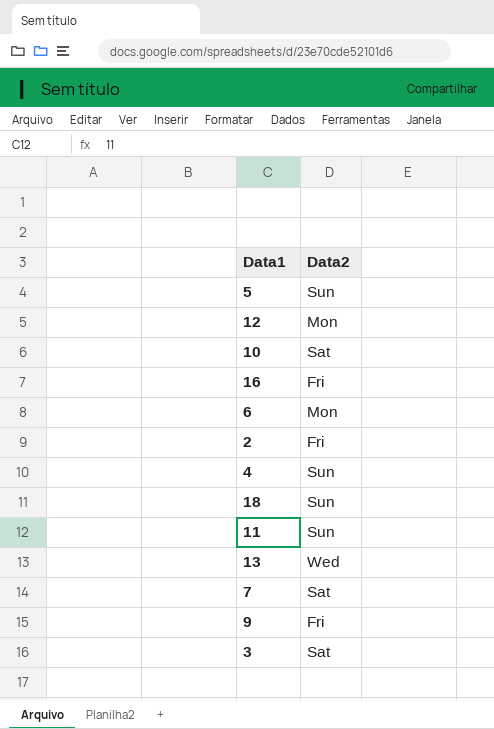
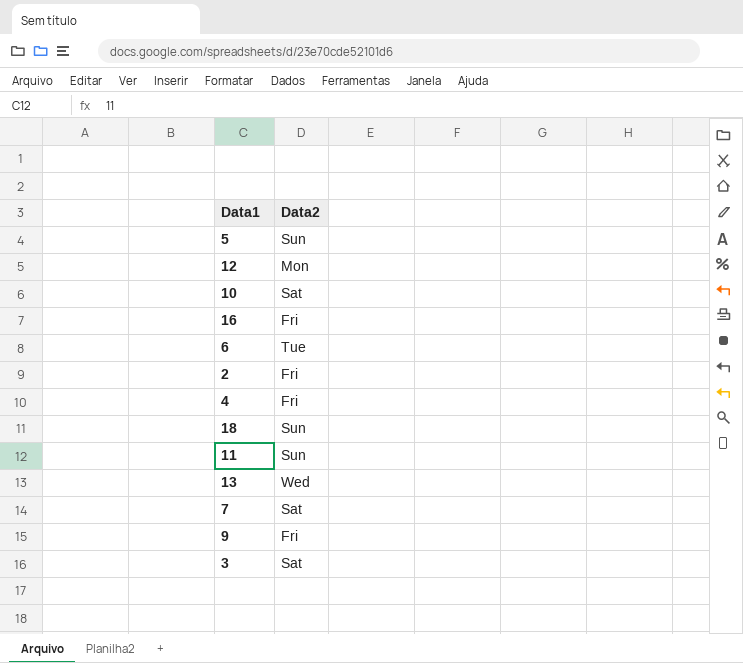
6 | Data2: Mon -> Tue
4 | Data2: Sun -> Fri

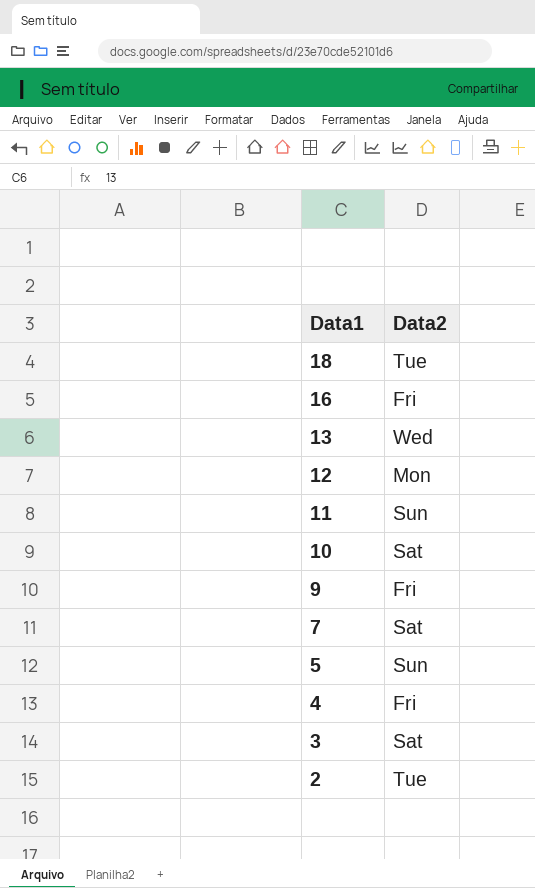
row order: none -> Data1 descending
row 6: Tue -> none
18 | Data2: Sun -> Tue
2 | Data2: Fri -> Tue

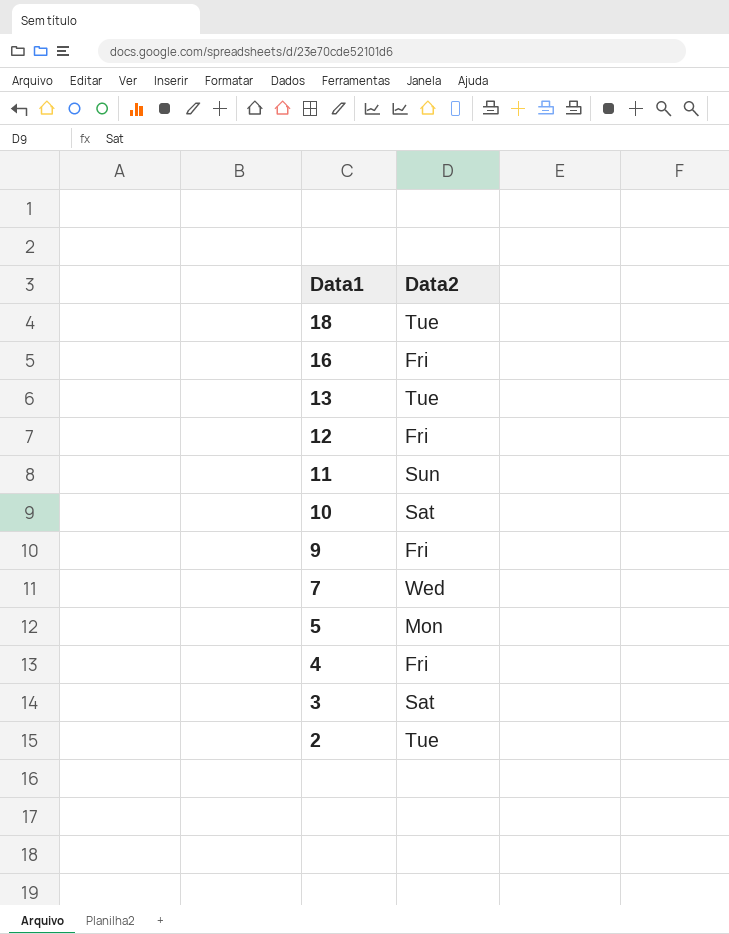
13 | Data2: Wed -> Tue
12 | Data2: Mon -> Fri
7 | Data2: Sat -> Wed
5 | Data2: Sun -> Mon

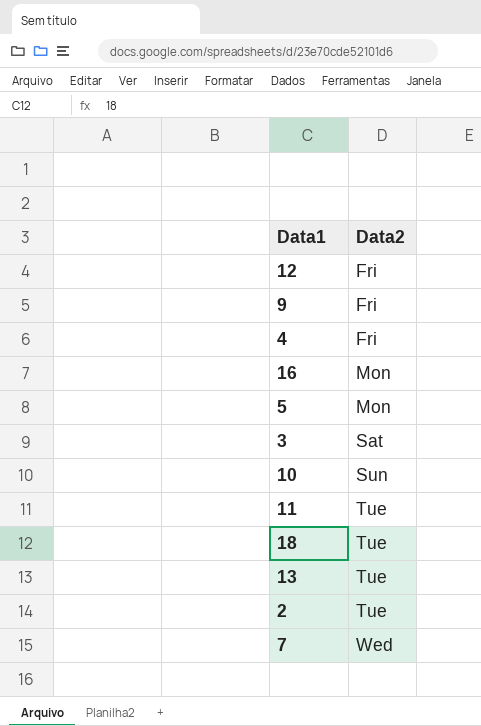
row order: Data1 descending -> Data2 ascending
16 | Data2: Fri -> Mon
10 | Data2: Sat -> Sun
11 | Data2: Sun -> Tue

